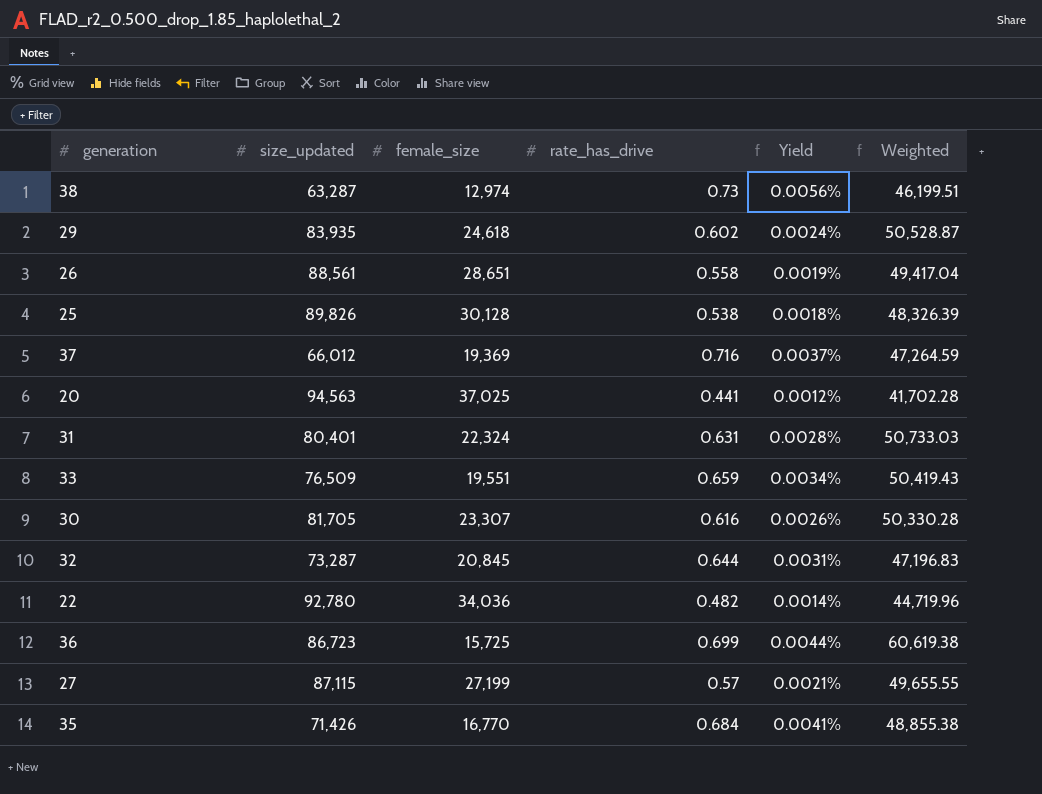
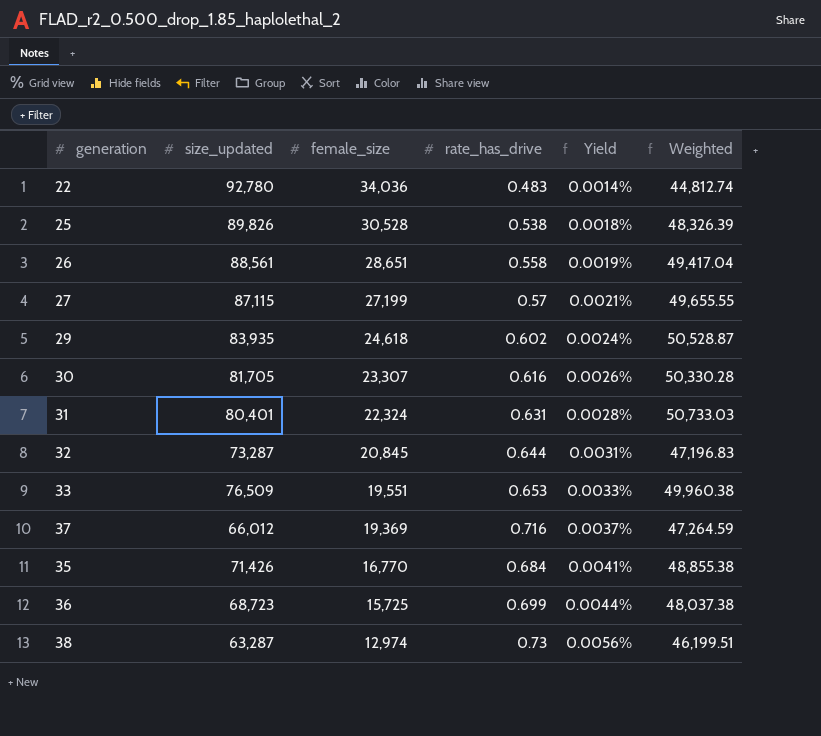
row order: none -> female_size descending
row 20: 94,563 | 37,025 | 0.441 | 0.0012% | 41,702.28 -> none
22 | rate_has_drive: 0.482 -> 0.483
22 | Weighted: 44,719.96 -> 44,812.74
25 | female_size: 30,128 -> 30,528
33 | rate_has_drive: 0.659 -> 0.653
33 | Yield: 0.0034% -> 0.0033%
33 | Weighted: 50,419.43 -> 49,960.38
36 | size_updated: 86,723 -> 68,723
36 | Weighted: 60,619.38 -> 48,037.38

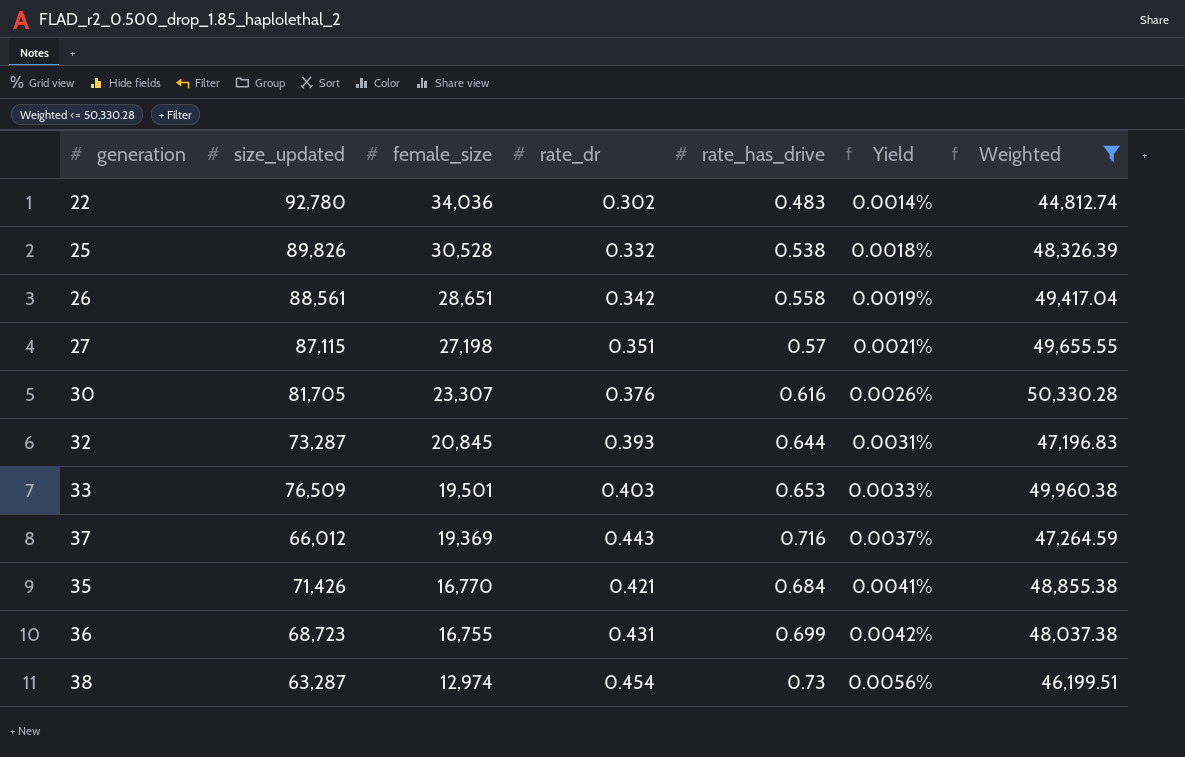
filter: none -> Weighted <= 50,330.28
column rate_dr | position: none -> 4
27 | female_size: 27,199 -> 27,198
33 | female_size: 19,551 -> 19,501
36 | female_size: 15,725 -> 16,755
36 | Yield: 0.0044% -> 0.0042%

